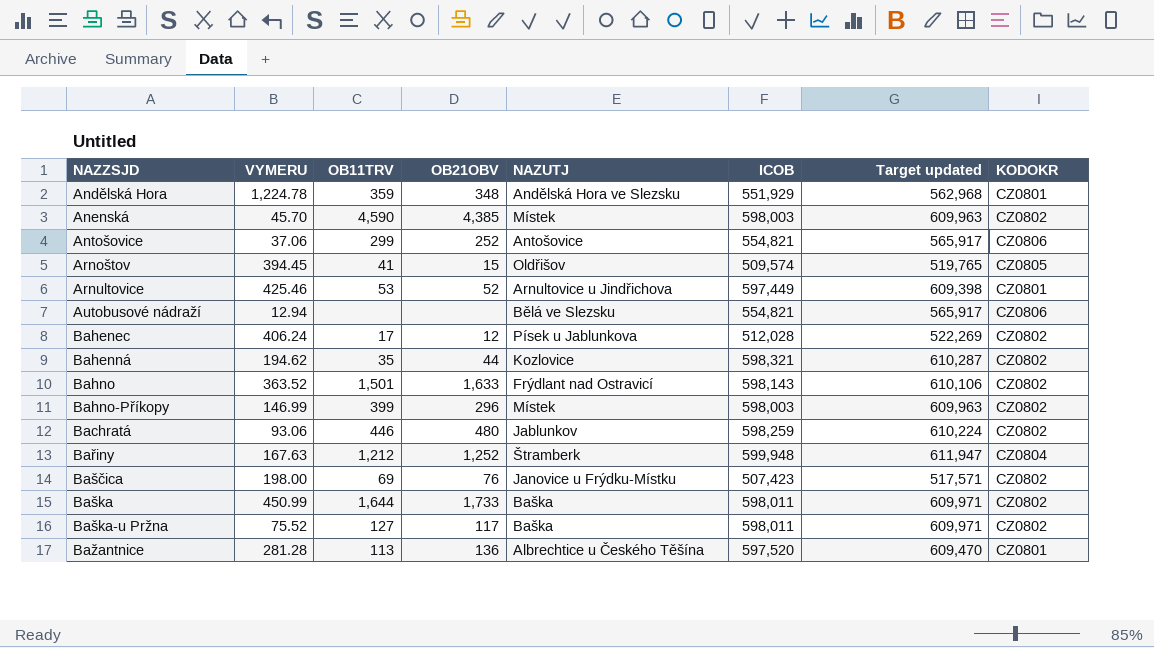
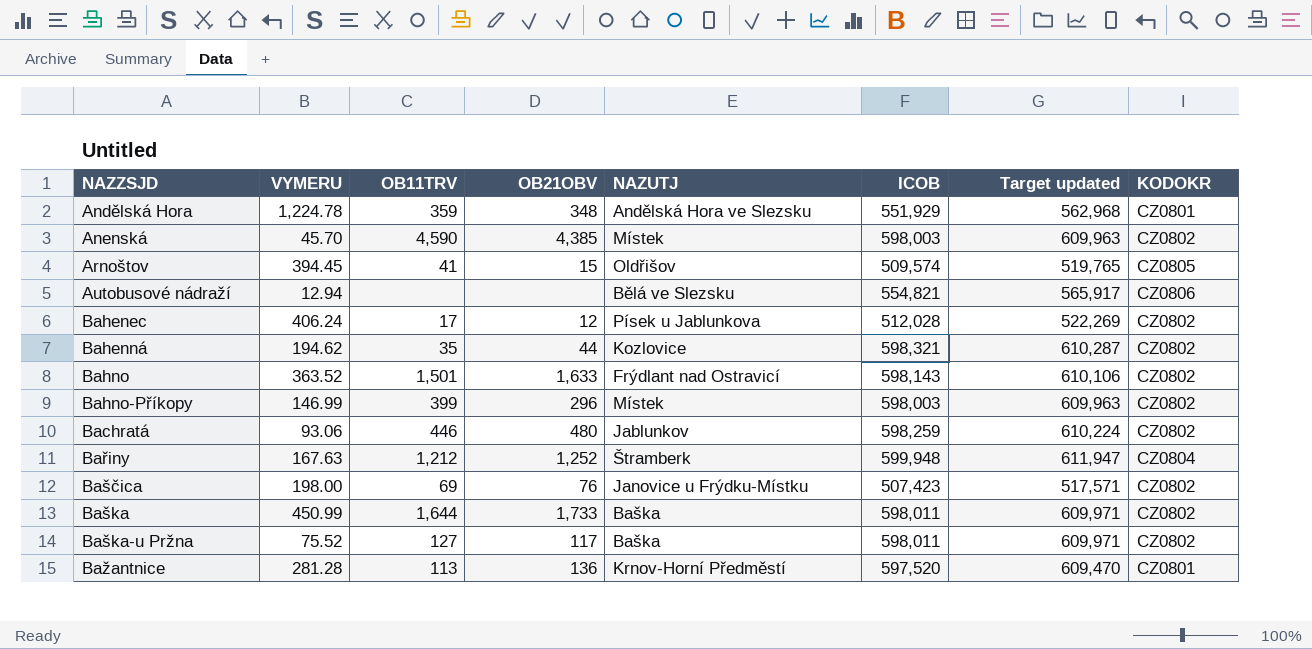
row Antošovice: 37.06 | 299 | 252 | Antošovice | 554,821 | 565,917 | CZ0806 -> none
row Arnultovice: 425.46 | 53 | 52 | Arnultovice u Jindřichova | 597,449 | 609,398 | CZ0801 -> none
Bažantnice | NAZUTJ: Albrechtice u Českého Těšína -> Krnov-Horní Předměstí

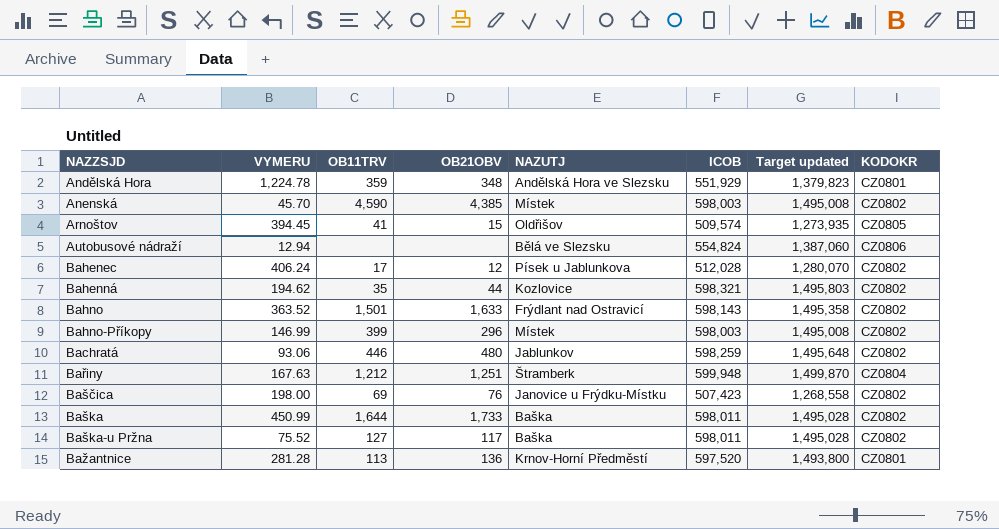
column Target updated | formula: [ICOB] * 1.02 -> [ICOB] * 2.5
Autobusové nádraží | ICOB: 554,821 -> 554,824
Bařiny | OB21OBV: 1,252 -> 1,251

